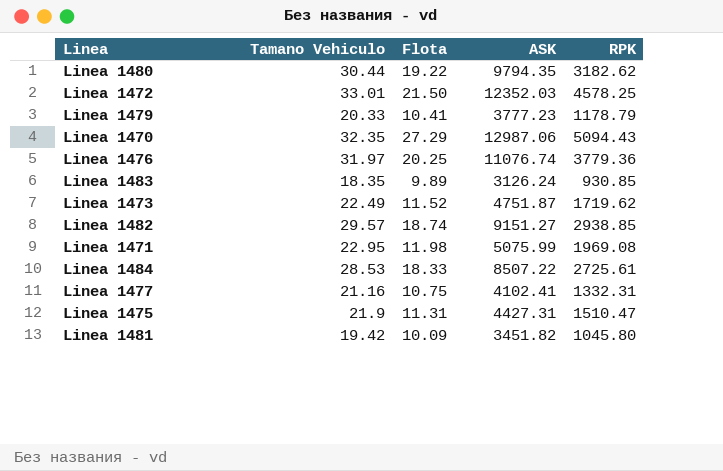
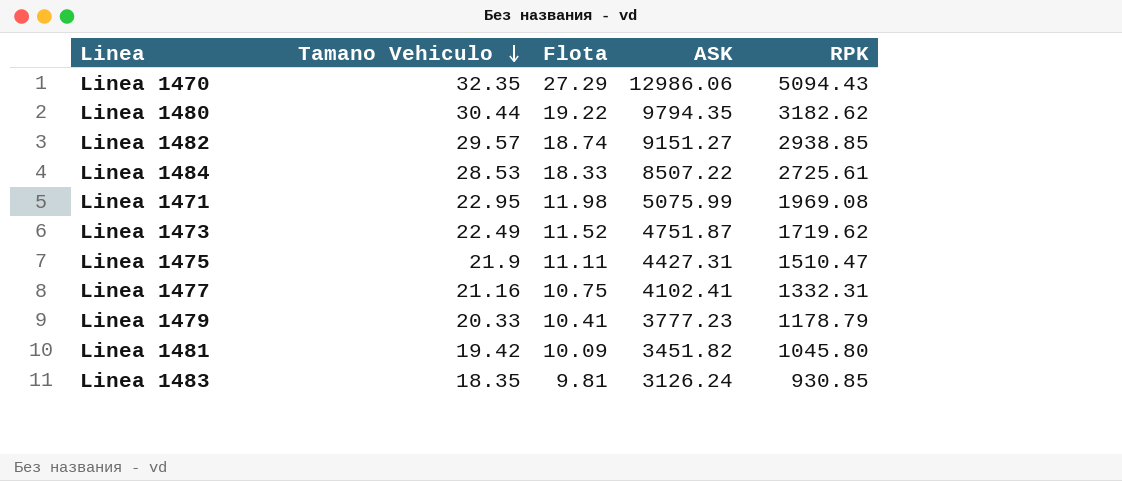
row order: none -> Tamano Vehiculo descending
row Linea 1472: 33.01 | 21.50 | 12352.03 | 4578.25 -> none
row Linea 1476: 31.97 | 20.25 | 11076.74 | 3779.36 -> none
Linea 1470 | ASK: 12987.06 -> 12986.06
Linea 1475 | Flota: 11.31 -> 11.11
Linea 1483 | Flota: 9.89 -> 9.81

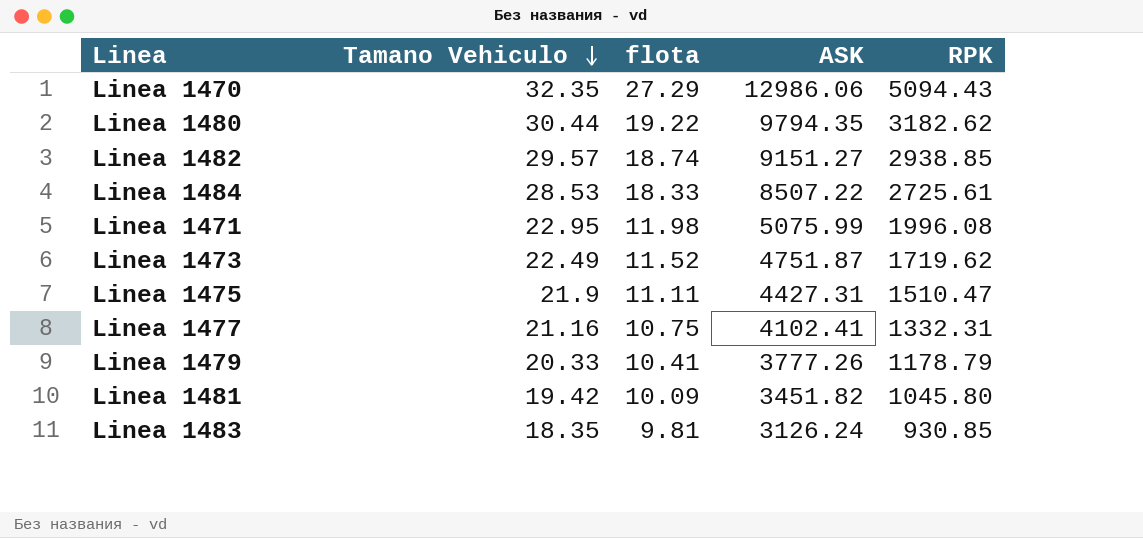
column name: Flota -> flota
Linea 1471 | RPK: 1969.08 -> 1996.08
Linea 1479 | ASK: 3777.23 -> 3777.26

